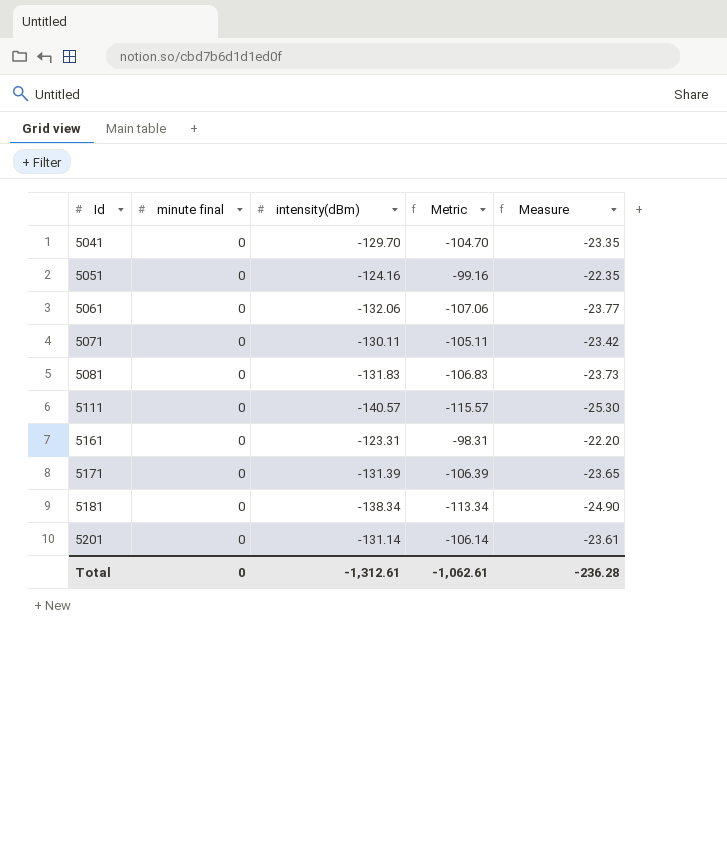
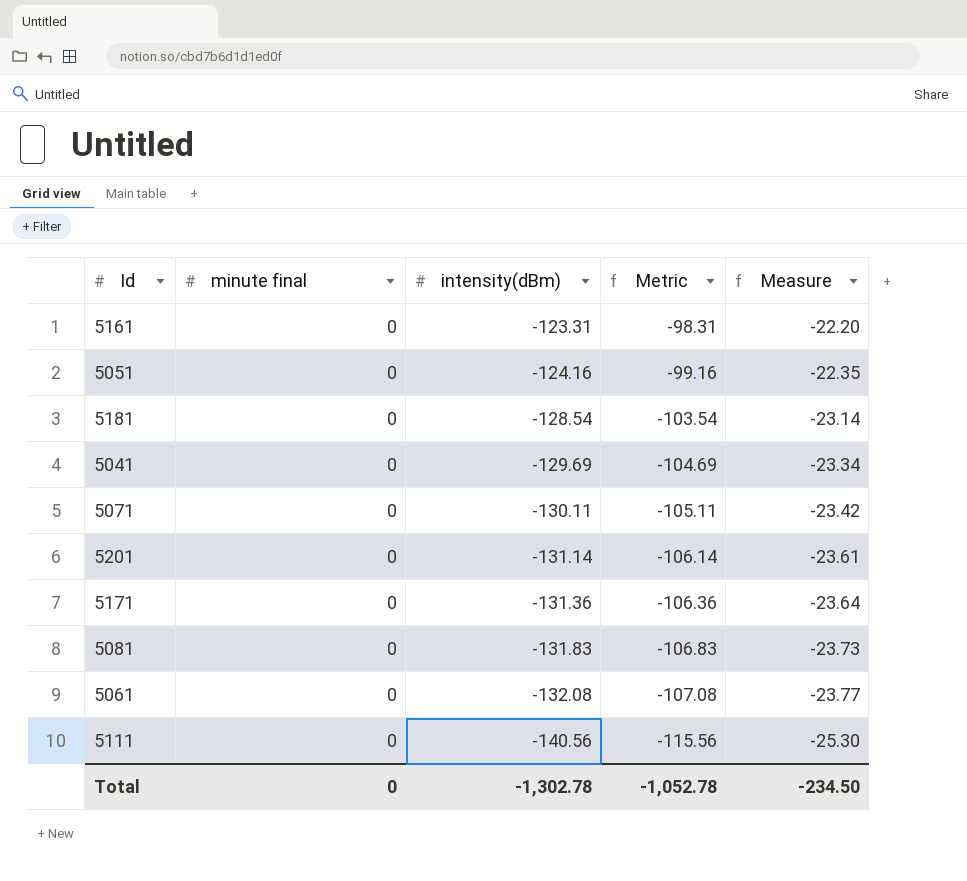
row order: Id ascending -> intensity(dBm) descending
5181 | intensity(dBm): -138.34 -> -128.54
5181 | Metric: -113.34 -> -103.54
5181 | Measure: -24.90 -> -23.14
5041 | intensity(dBm): -129.70 -> -129.69
5041 | Metric: -104.70 -> -104.69
5041 | Measure: -23.35 -> -23.34
5171 | intensity(dBm): -131.39 -> -131.36
5171 | Metric: -106.39 -> -106.36
5171 | Measure: -23.65 -> -23.64
5061 | intensity(dBm): -132.06 -> -132.08
5061 | Metric: -107.06 -> -107.08
5111 | intensity(dBm): -140.57 -> -140.56
5111 | Metric: -115.57 -> -115.56
Total | intensity(dBm): -1,312.61 -> -1,302.78
Total | Metric: -1,062.61 -> -1,052.78
Total | Measure: -236.28 -> -234.50

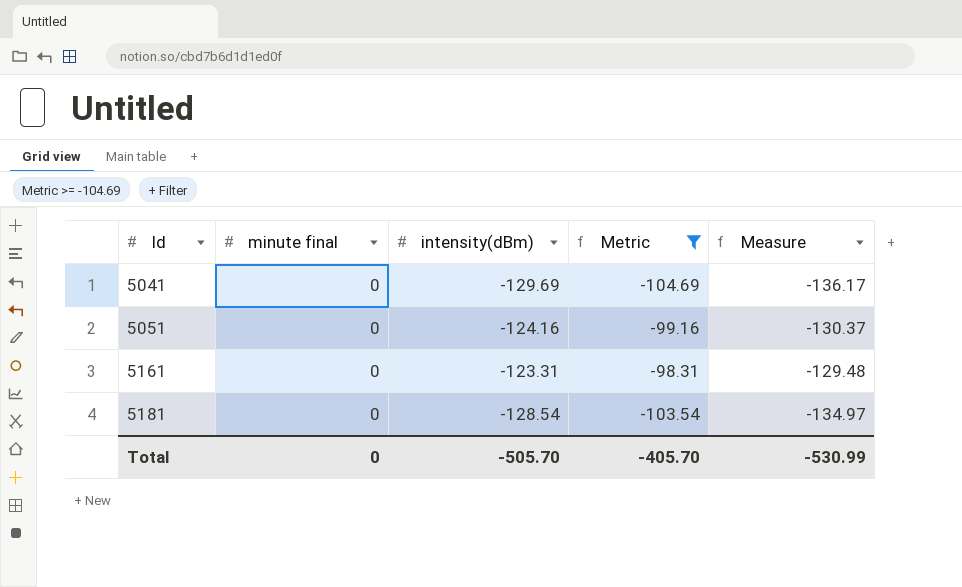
filter: none -> Metric >= -104.69
row order: intensity(dBm) descending -> Id ascending
column Measure | formula: [intensity(dBm)] * 0.18 -> [intensity(dBm)] * 1.05
Total | intensity(dBm): -1,302.78 -> -505.70
Total | Metric: -1,052.78 -> -405.70
Total | Measure: -234.50 -> -530.99

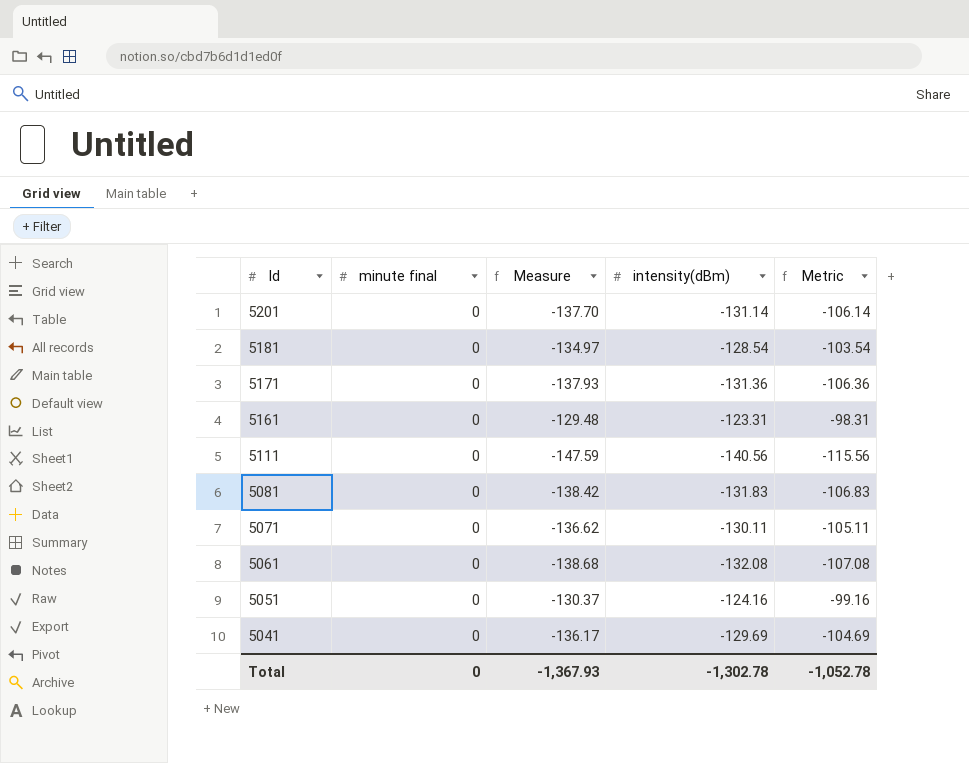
filter: Metric >= -104.69 -> none
row order: Id ascending -> Id descending
column Measure | position: 5 -> 3
Total | Measure: -530.99 -> -1,367.93
Total | intensity(dBm): -505.70 -> -1,302.78
Total | Metric: -405.70 -> -1,052.78

